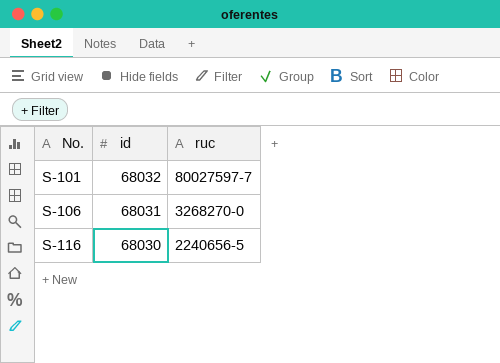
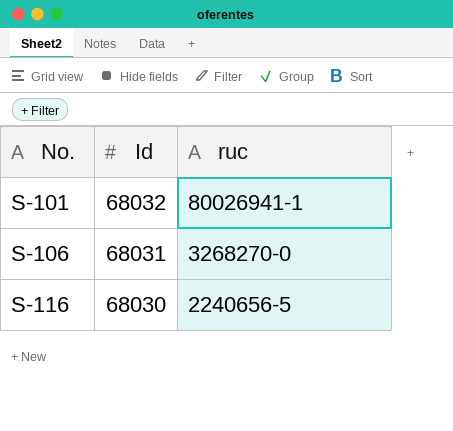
column name: id -> Id
S-101 | ruc: 80027597-7 -> 80026941-1

